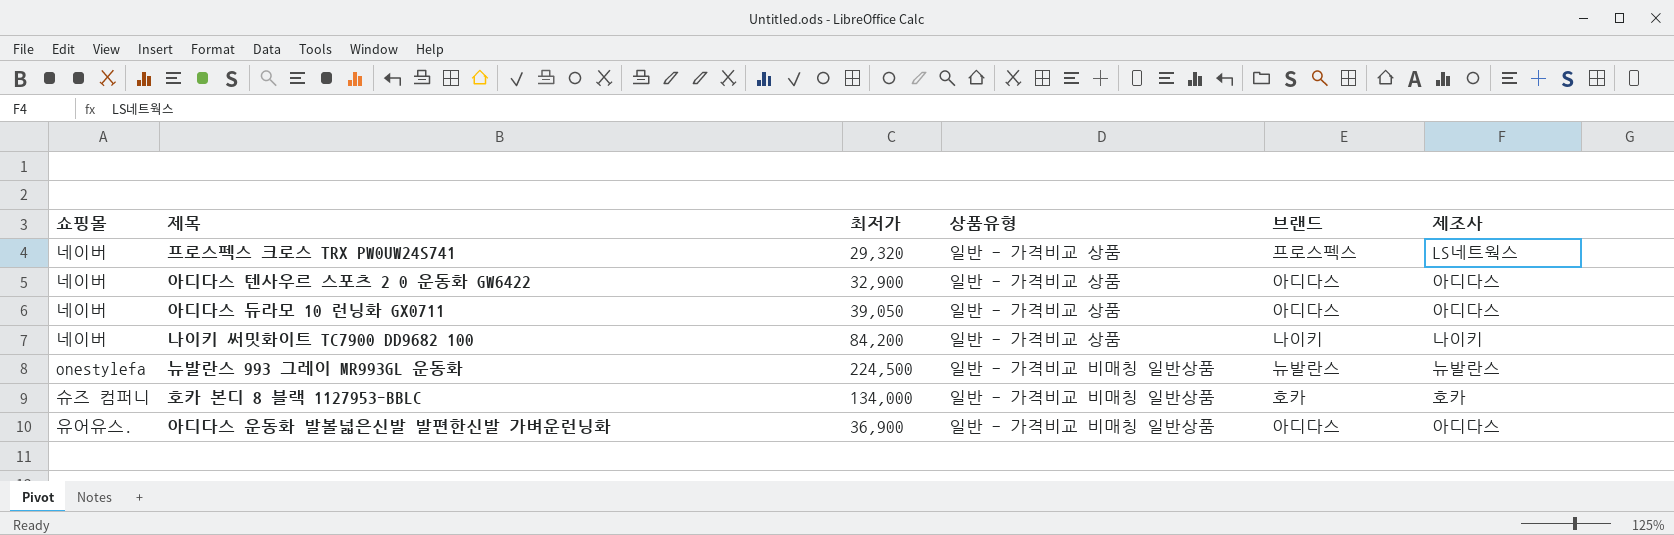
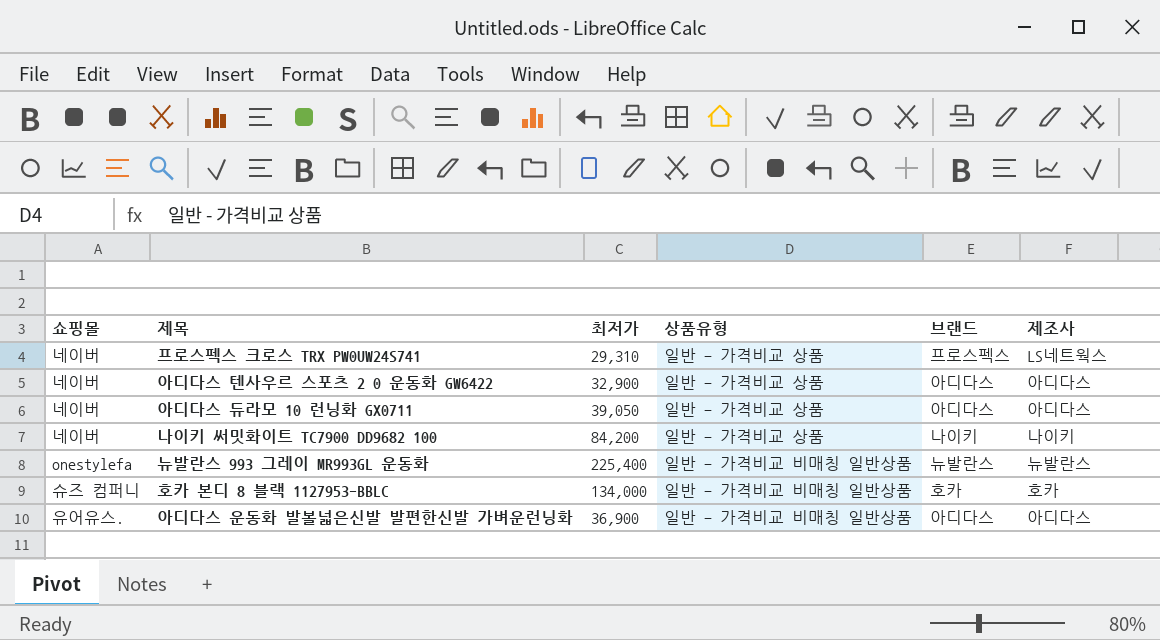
프로스펙스 크로스 TRX PW0UW24S741 | 최저가: 29,320 -> 29,310
뉴발란스 993 그레이 MR993GL 운동화 | 최저가: 224,500 -> 225,400

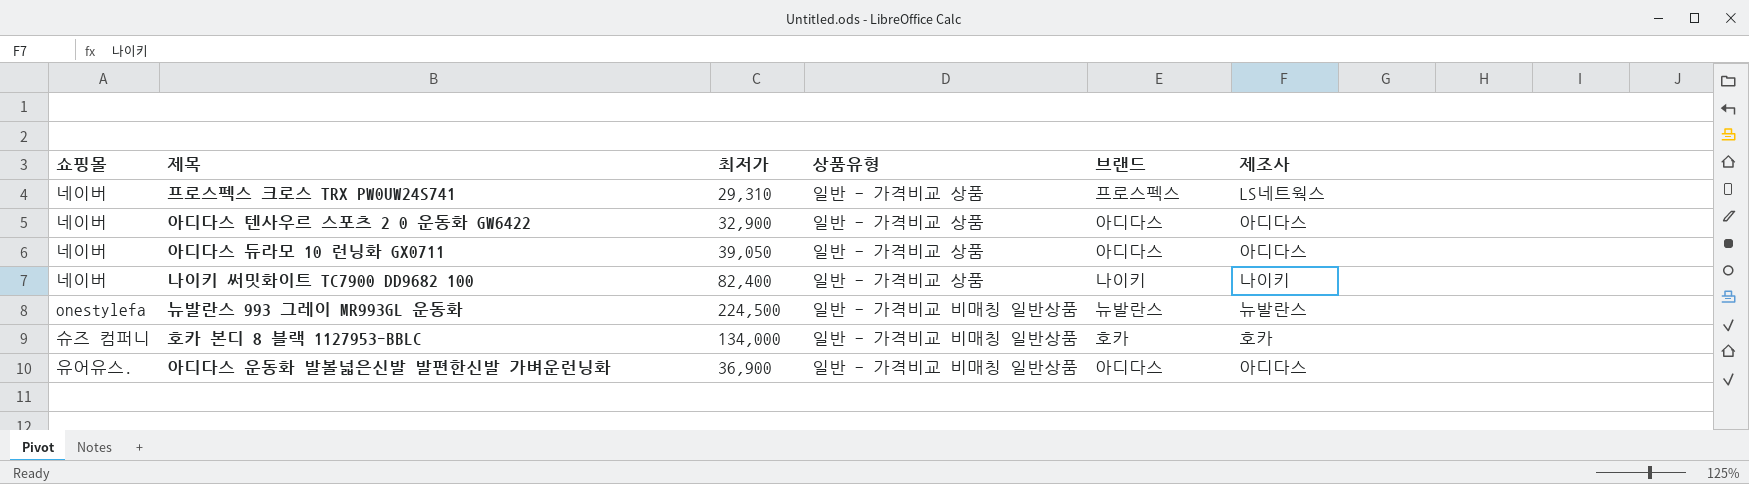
나이키 써밋화이트 TC7900 DD9682 100 | 최저가: 84,200 -> 82,400
뉴발란스 993 그레이 MR993GL 운동화 | 최저가: 225,400 -> 224,500

